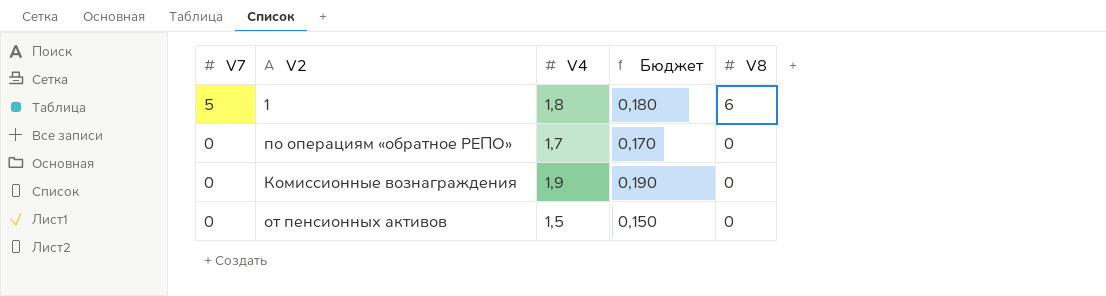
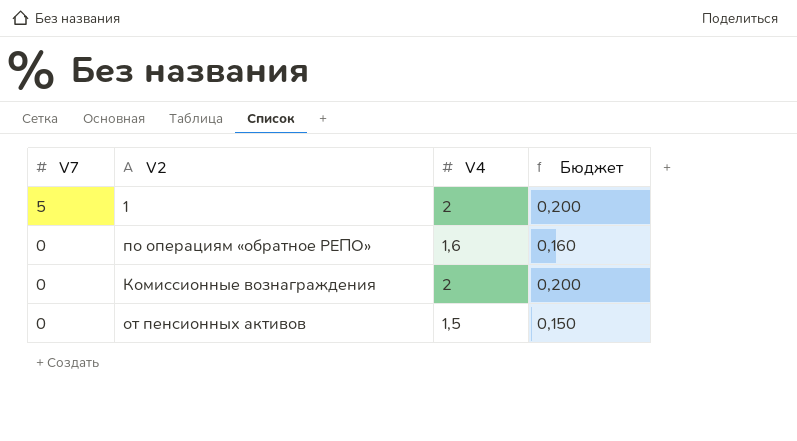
column V8 | position: 5 -> none
1 | V4: 1,8 -> 2
1 | Бюджет: 0,180 -> 0,200
по операциям «обратное РЕПО» | V4: 1,7 -> 1,6
по операциям «обратное РЕПО» | Бюджет: 0,170 -> 0,160
Комиссионные вознаграждения | V4: 1,9 -> 2
Комиссионные вознаграждения | Бюджет: 0,190 -> 0,200

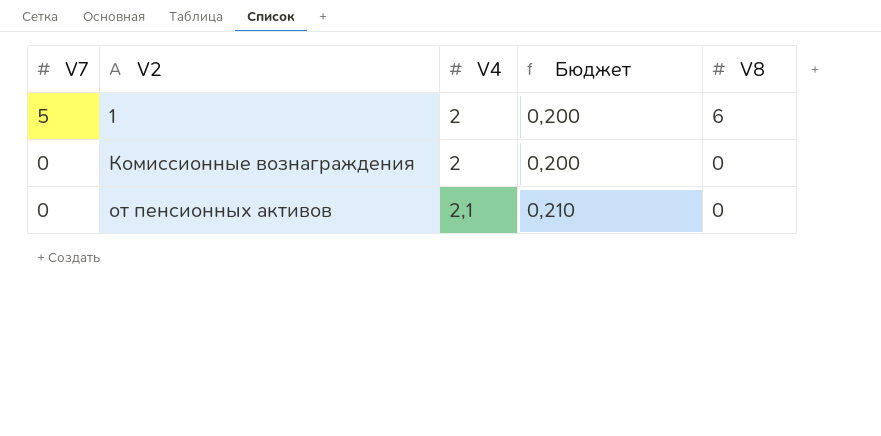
column V8 | position: none -> 5
row по операциям «обратное РЕПО»: 0 | 1,6 | 0,160 -> none
от пенсионных активов | V4: 1,5 -> 2,1
от пенсионных активов | Бюджет: 0,150 -> 0,210

